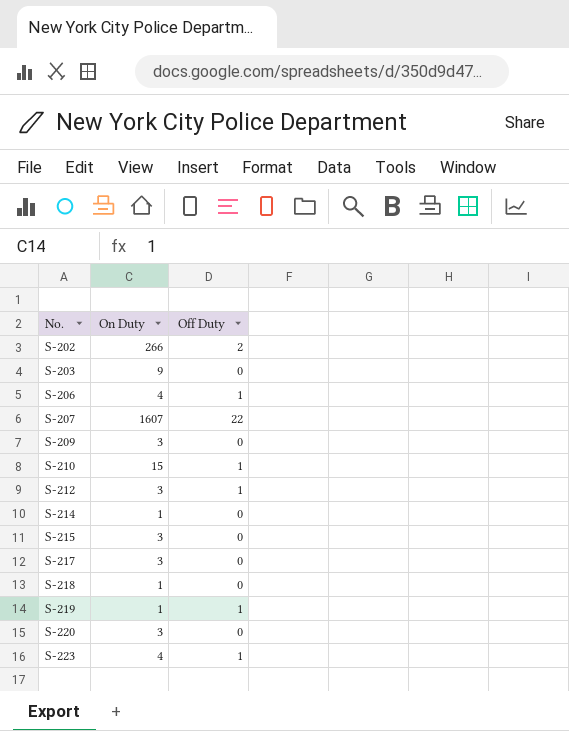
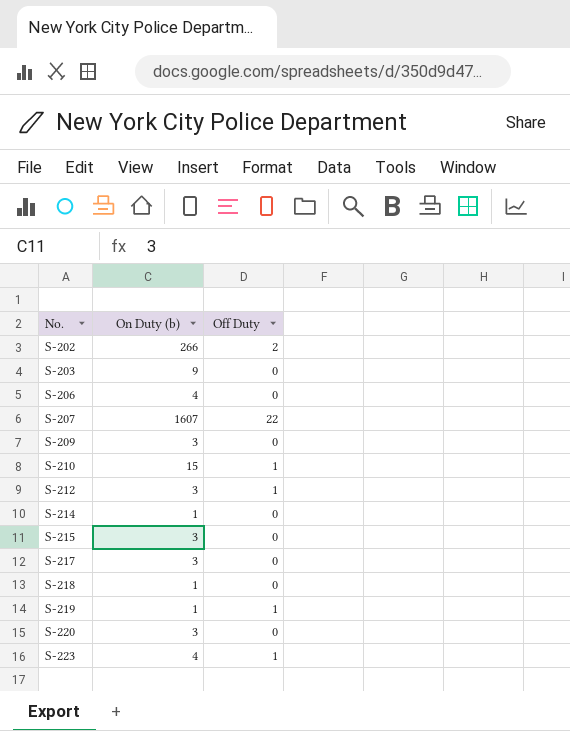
column name: On Duty -> On Duty (b)
S-206 | Off Duty: 1 -> 0

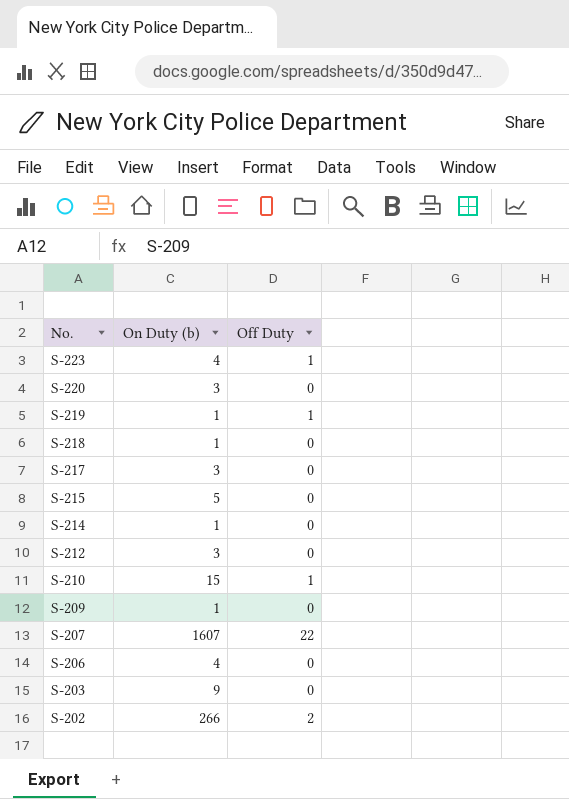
row order: No. ascending -> No. descending
S-215 | On Duty (b): 3 -> 5
S-212 | Off Duty: 1 -> 0
S-209 | On Duty (b): 3 -> 1

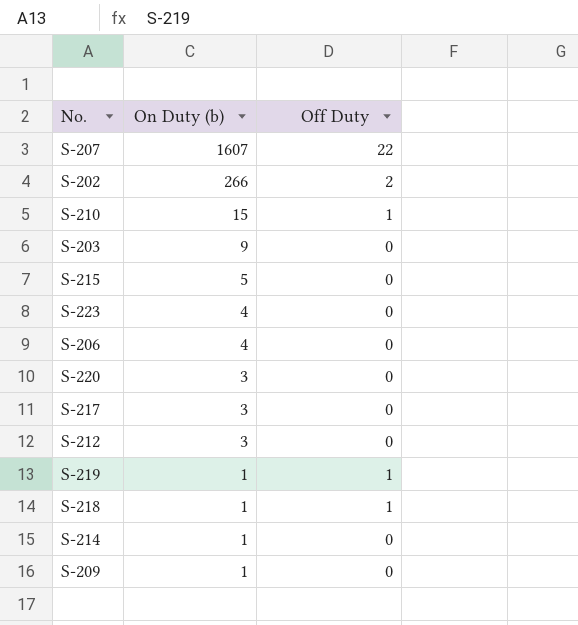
row order: No. descending -> On Duty (b) descending
S-223 | Off Duty: 1 -> 0
S-218 | Off Duty: 0 -> 1

